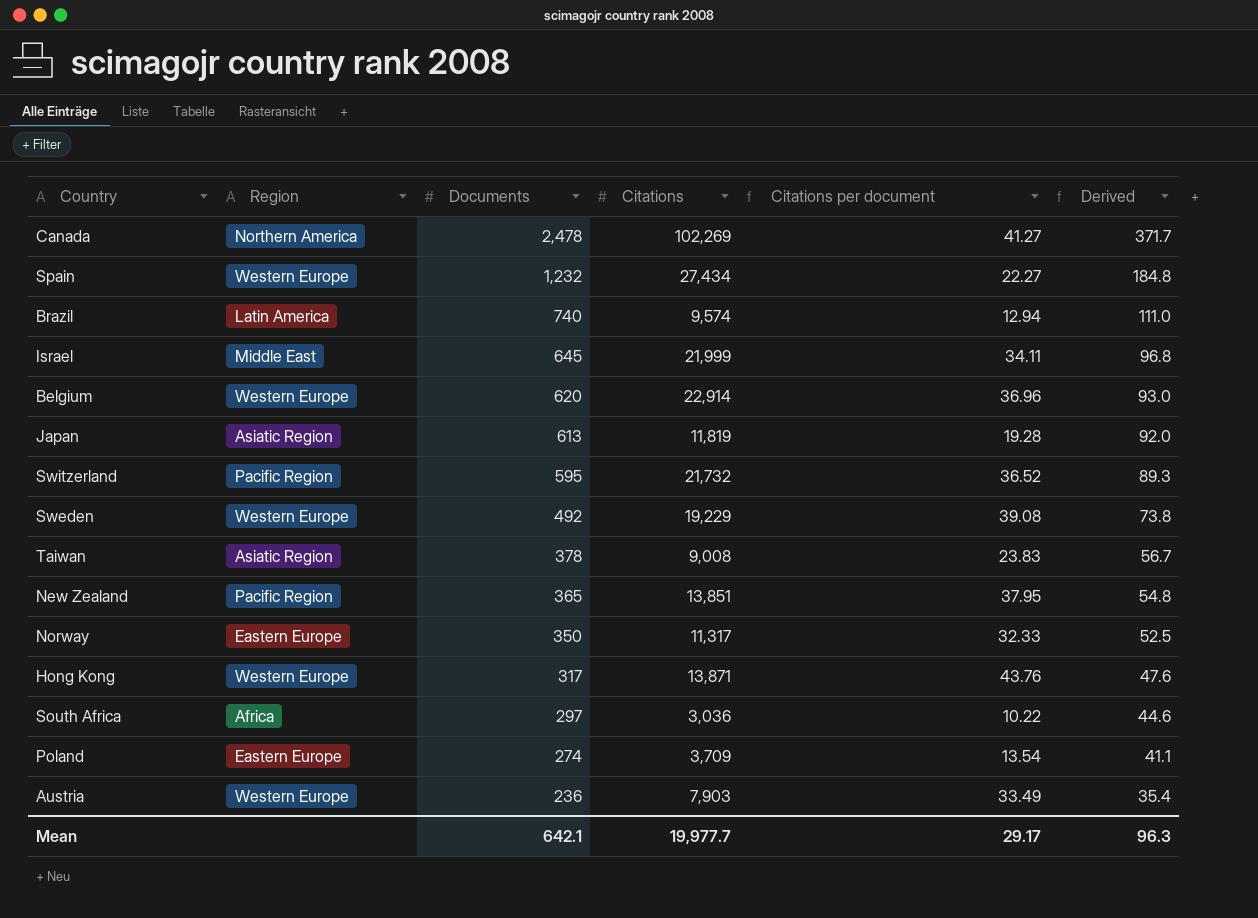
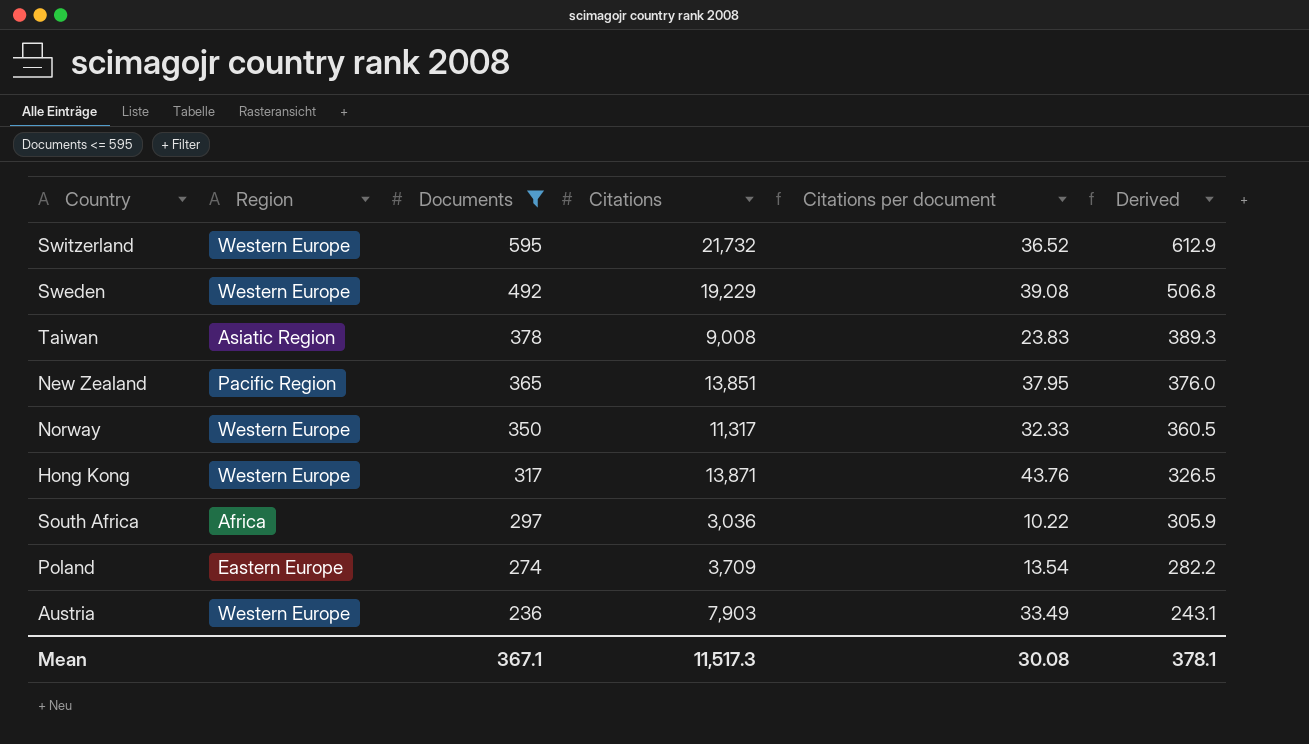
filter: none -> Documents <= 595
column Derived | formula: [Documents] * 0.15 -> [Documents] * 1.03
Switzerland | Region: Pacific Region -> Western Europe
Norway | Region: Eastern Europe -> Western Europe
Mean | Documents: 642.1 -> 367.1
Mean | Citations: 19,977.7 -> 11,517.3
Mean | Citations per document: 29.17 -> 30.08
Mean | Derived: 96.3 -> 378.1

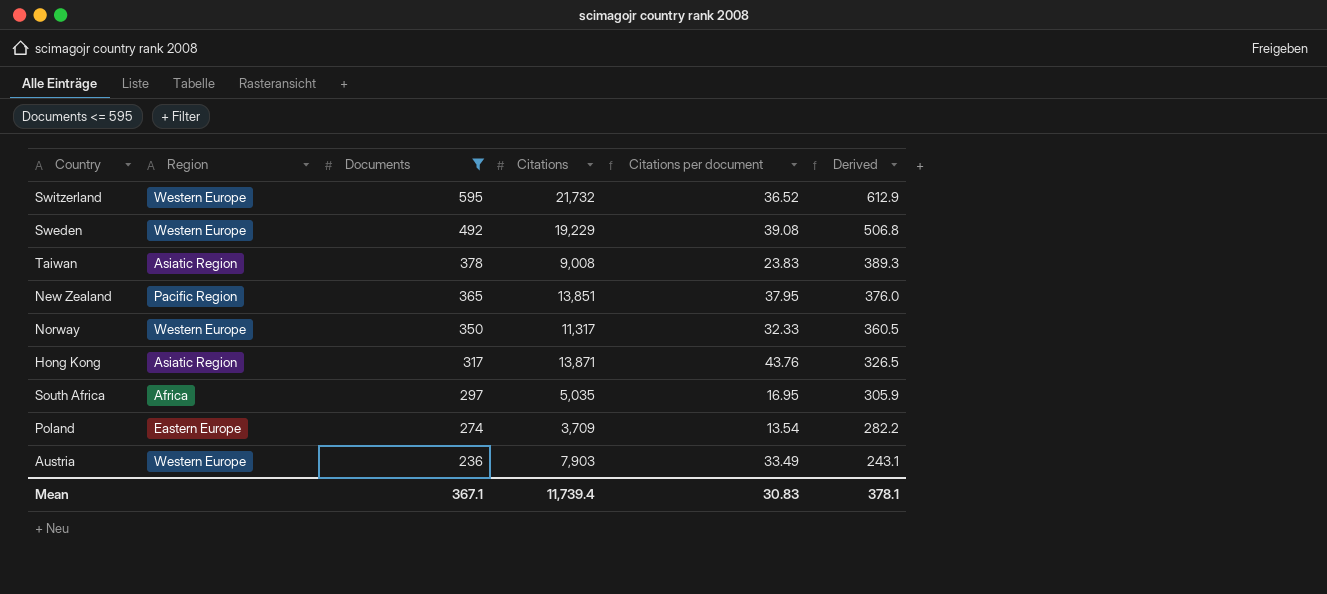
Hong Kong | Region: Western Europe -> Asiatic Region
South Africa | Citations: 3,036 -> 5,035
South Africa | Citations per document: 10.22 -> 16.95
Mean | Citations: 11,517.3 -> 11,739.4
Mean | Citations per document: 30.08 -> 30.83

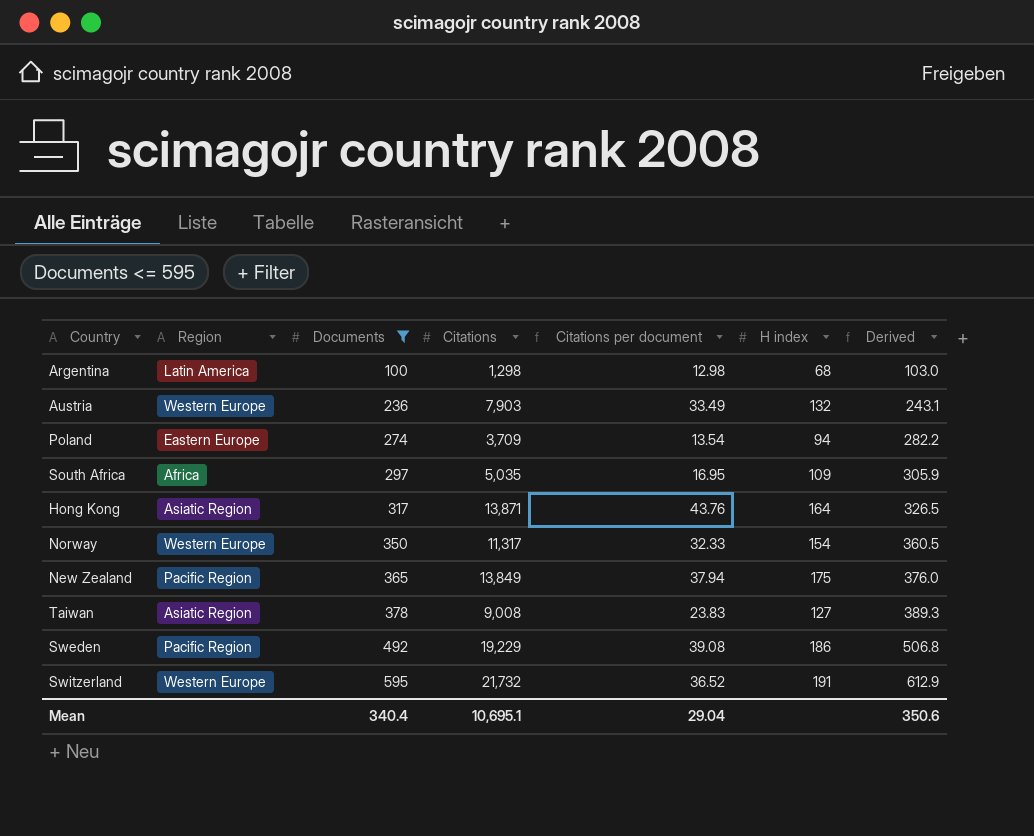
row order: Documents descending -> Documents ascending
column H index | position: none -> 6
row Argentina: none -> Latin America | 100 | 1,298 | 12.98 | 68 | 103.0
New Zealand | Citations: 13,851 -> 13,849
New Zealand | Citations per document: 37.95 -> 37.94
Sweden | Region: Western Europe -> Pacific Region
Mean | Documents: 367.1 -> 340.4
Mean | Citations: 11,739.4 -> 10,695.1
Mean | Citations per document: 30.83 -> 29.04
Mean | Derived: 378.1 -> 350.6

